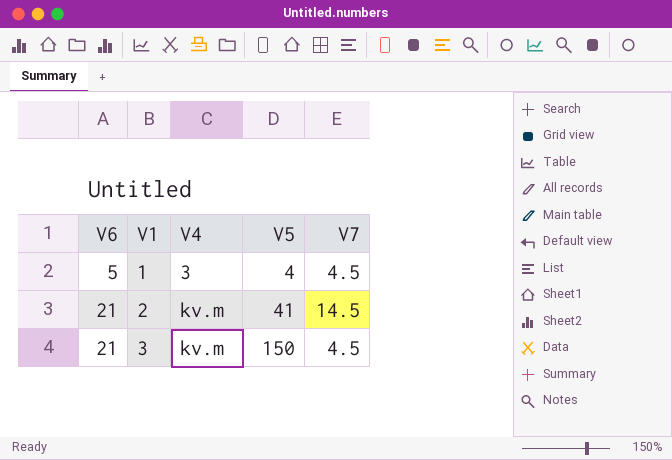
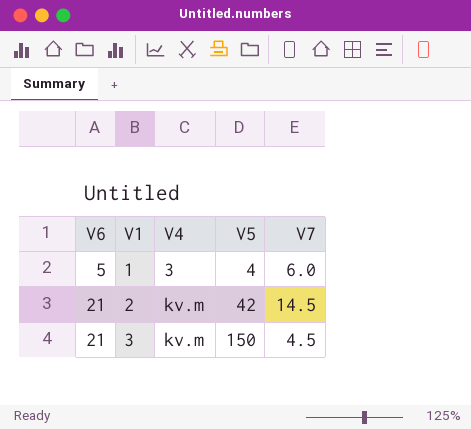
1 | V7: 4.5 -> 6.0
2 | V5: 41 -> 42

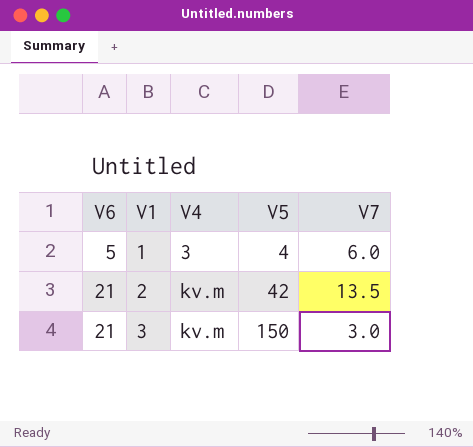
2 | V7: 14.5 -> 13.5
3 | V7: 4.5 -> 3.0

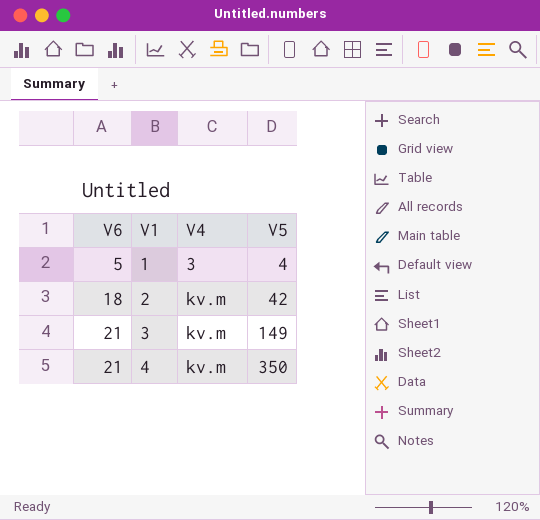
column V7 | position: 5 -> none
2 | V6: 21 -> 18
3 | V5: 150 -> 149
row 4: none -> 21 | kv.m | 350

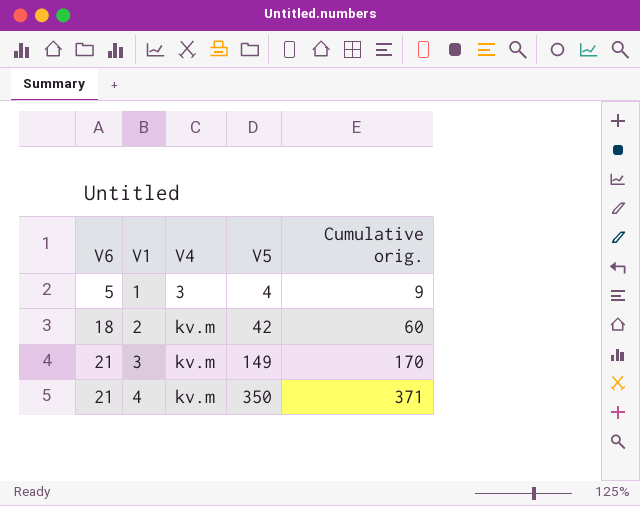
column Cumulative orig. | formula: none -> [V6] + [V5]

